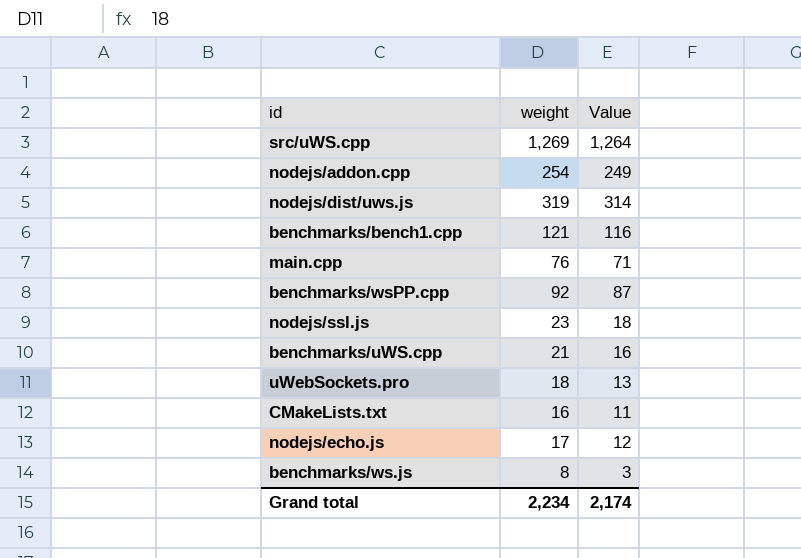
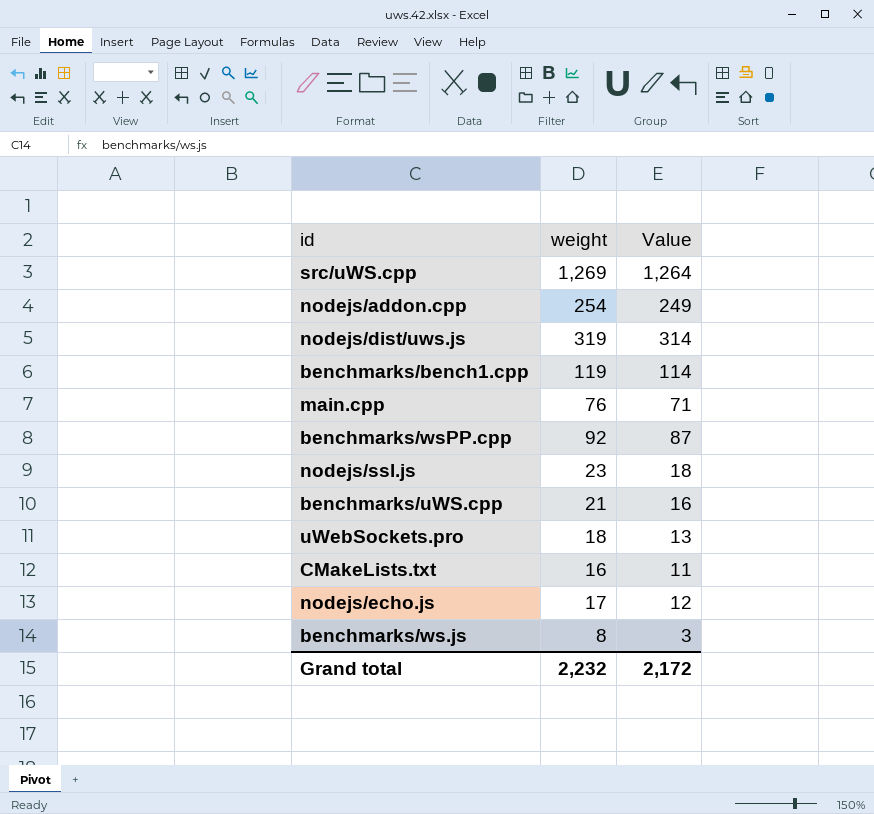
benchmarks/bench1.cpp | weight: 121 -> 119
benchmarks/bench1.cpp | Value: 116 -> 114
Grand total | weight: 2,234 -> 2,232
Grand total | Value: 2,174 -> 2,172

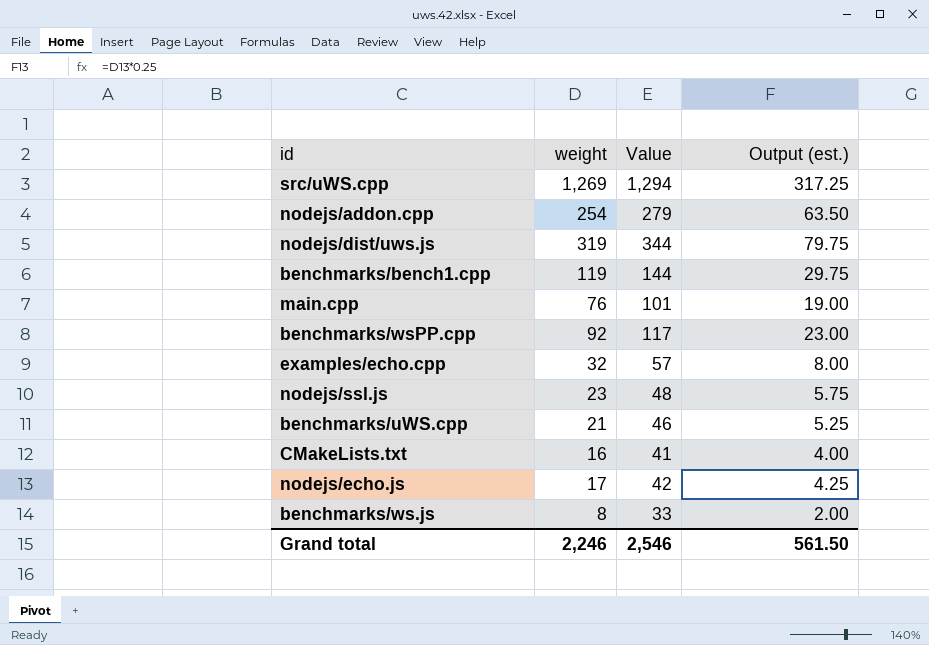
column Value | formula: [weight] - 5 -> [weight] + 25
column Output (est.) | formula: none -> [weight] * 0.25
row uWebSockets.pro: 18 | 13 -> none
row examples/echo.cpp: none -> 32 | 57 | 8.00
Grand total | weight: 2,232 -> 2,246
Grand total | Value: 2,172 -> 2,546

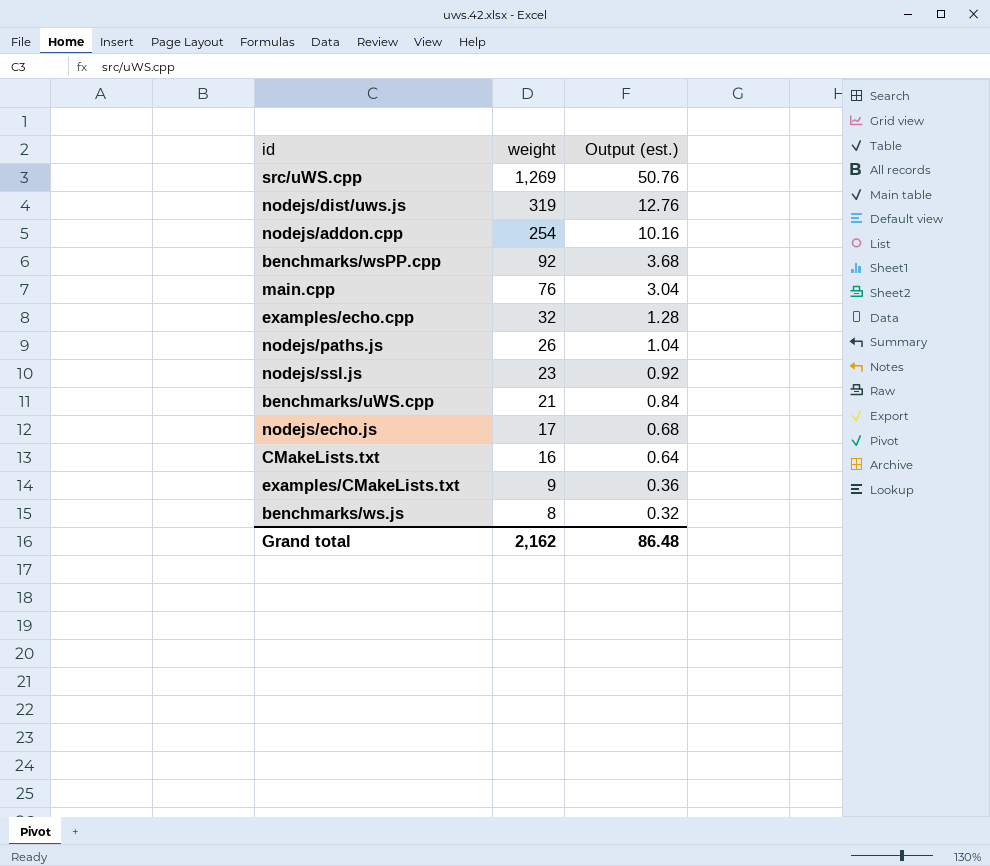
row order: none -> weight descending
column Value | formula: [weight] + 25 -> none
column Output (est.) | formula: [weight] * 0.25 -> [weight] * 0.04
row benchmarks/bench1.cpp: 119 | 144 | 29.75 -> none
row nodejs/paths.js: none -> 26 | 1.04
row examples/CMakeLists.txt: none -> 9 | 0.36
Grand total | weight: 2,246 -> 2,162
Grand total | Output (est.): 561.50 -> 86.48

